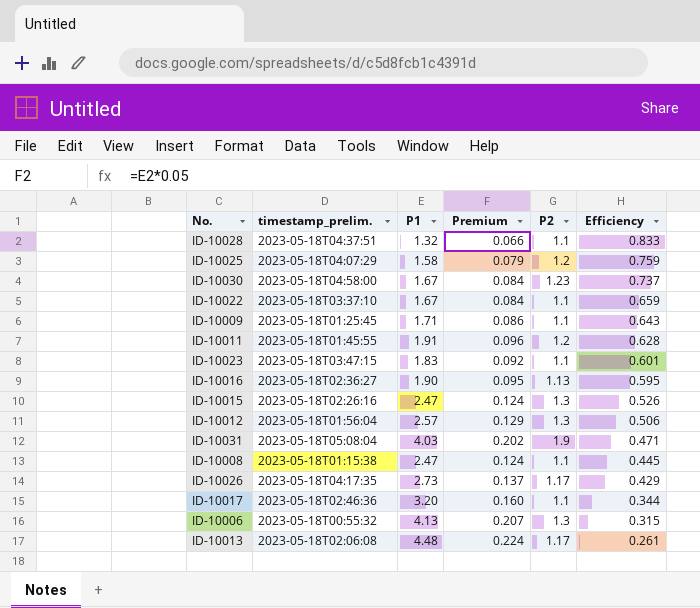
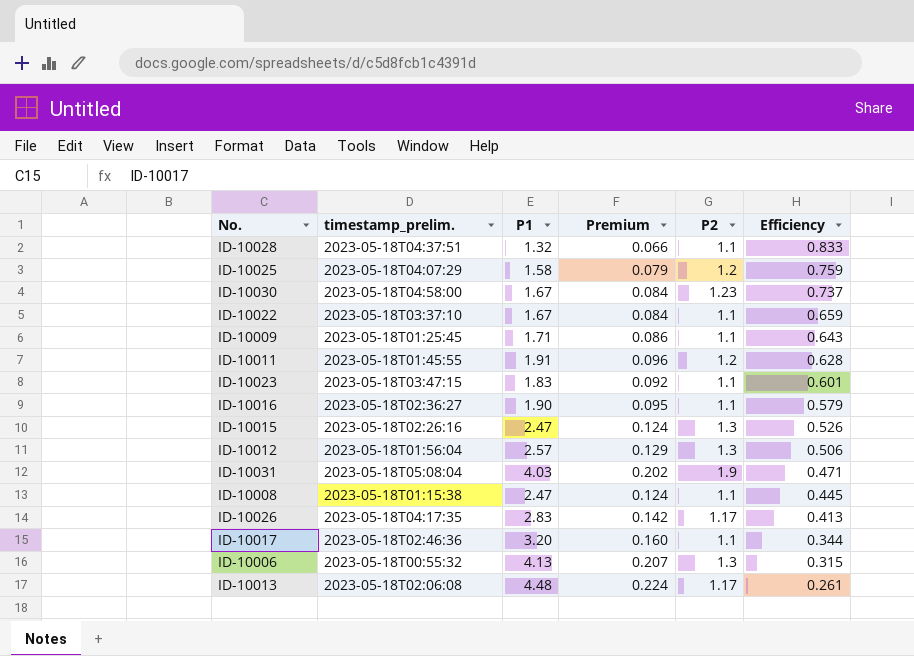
ID-10016 | P2: 1.13 -> 1.1
ID-10016 | Efficiency: 0.595 -> 0.579
ID-10026 | P1: 2.73 -> 2.83
ID-10026 | Premium: 0.137 -> 0.142
ID-10026 | Efficiency: 0.429 -> 0.413

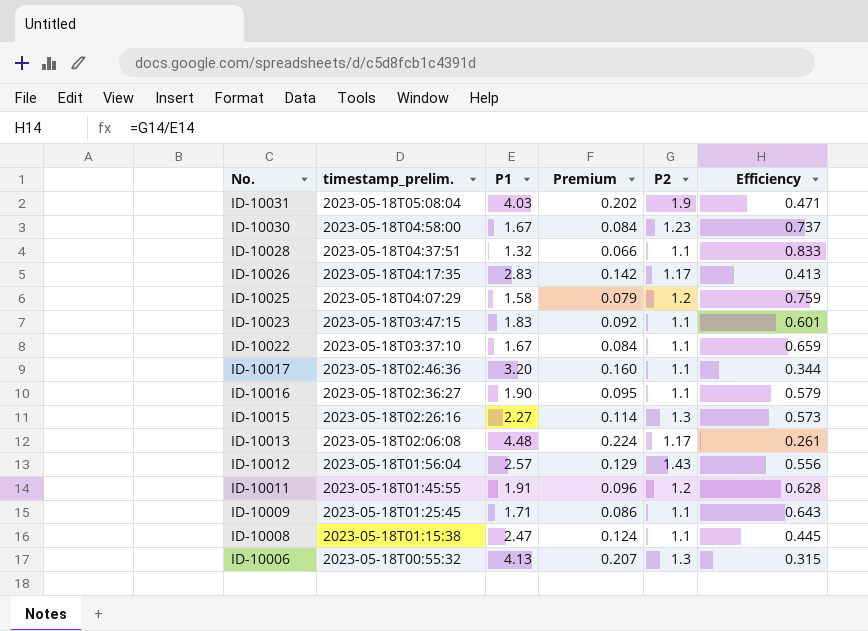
row order: Efficiency descending -> No. descending
ID-10015 | P1: 2.47 -> 2.27
ID-10015 | Premium: 0.124 -> 0.114
ID-10015 | Efficiency: 0.526 -> 0.573
ID-10012 | P2: 1.3 -> 1.43
ID-10012 | Efficiency: 0.506 -> 0.556

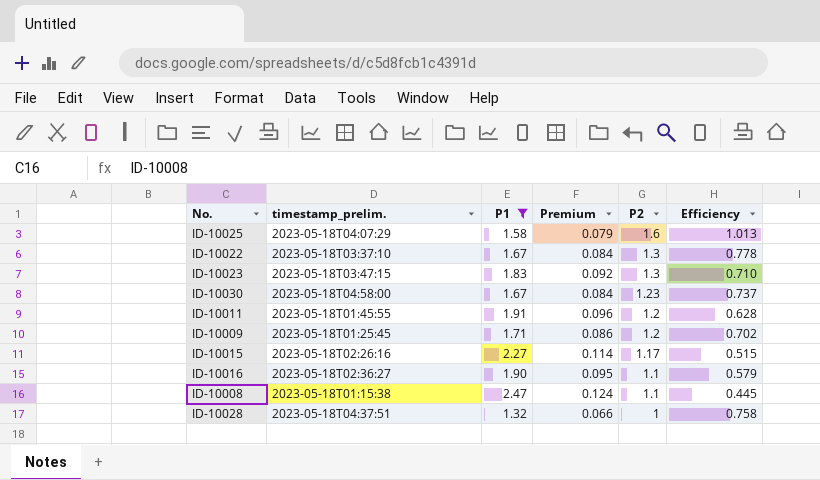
filter: none -> P1 <= 2.47
row order: No. descending -> P2 descending
ID-10025 | P2: 1.2 -> 1.6
ID-10025 | Efficiency: 0.759 -> 1.013
ID-10022 | P2: 1.1 -> 1.3
ID-10022 | Efficiency: 0.659 -> 0.778
ID-10023 | P2: 1.1 -> 1.3
ID-10023 | Efficiency: 0.601 -> 0.710
ID-10009 | P2: 1.1 -> 1.2
ID-10009 | Efficiency: 0.643 -> 0.702
ID-10015 | P2: 1.3 -> 1.17
ID-10015 | Efficiency: 0.573 -> 0.515
ID-10028 | P2: 1.1 -> 1
ID-10028 | Efficiency: 0.833 -> 0.758

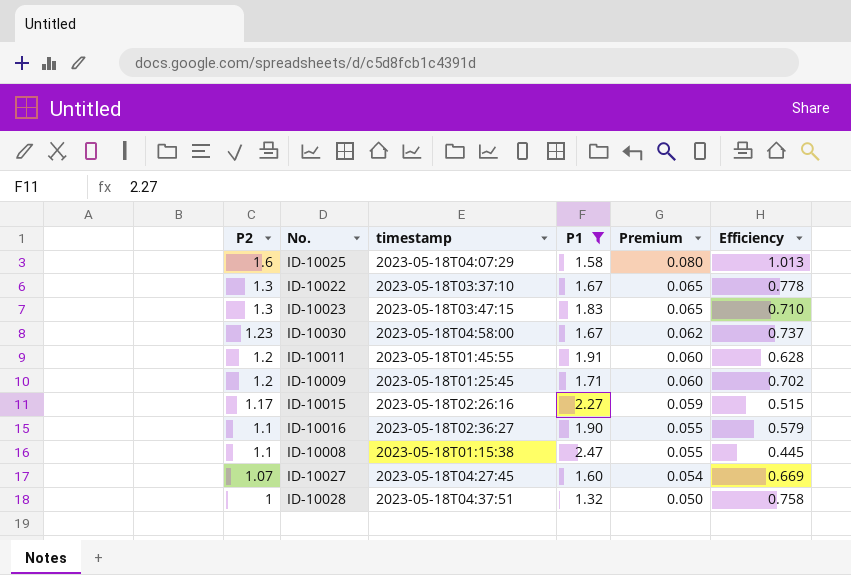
column P2 | position: 5 -> 1
column name: timestamp_prelim. -> timestamp
column Premium | formula: [P1] * 0.05 -> [P2] * 0.05
row ID-10027: none -> 1.07 | 2023-05-18T04:27:45 | 1.60 | 0.054 | 0.669

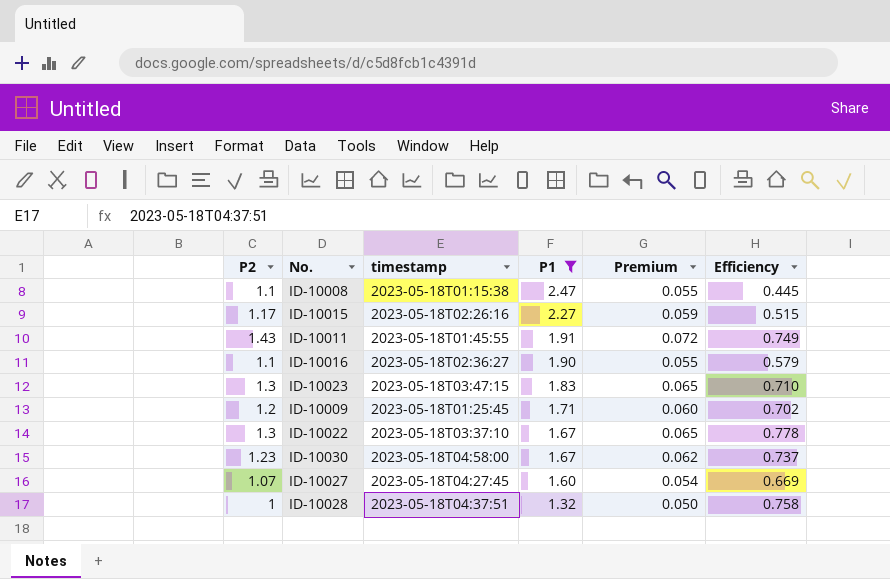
row order: P2 descending -> P1 descending
row ID-10025: 1.6 | 2023-05-18T04:07:29 | 1.58 | 0.080 | 1.013 -> none
ID-10011 | P2: 1.2 -> 1.43
ID-10011 | Premium: 0.060 -> 0.072
ID-10011 | Efficiency: 0.628 -> 0.749

